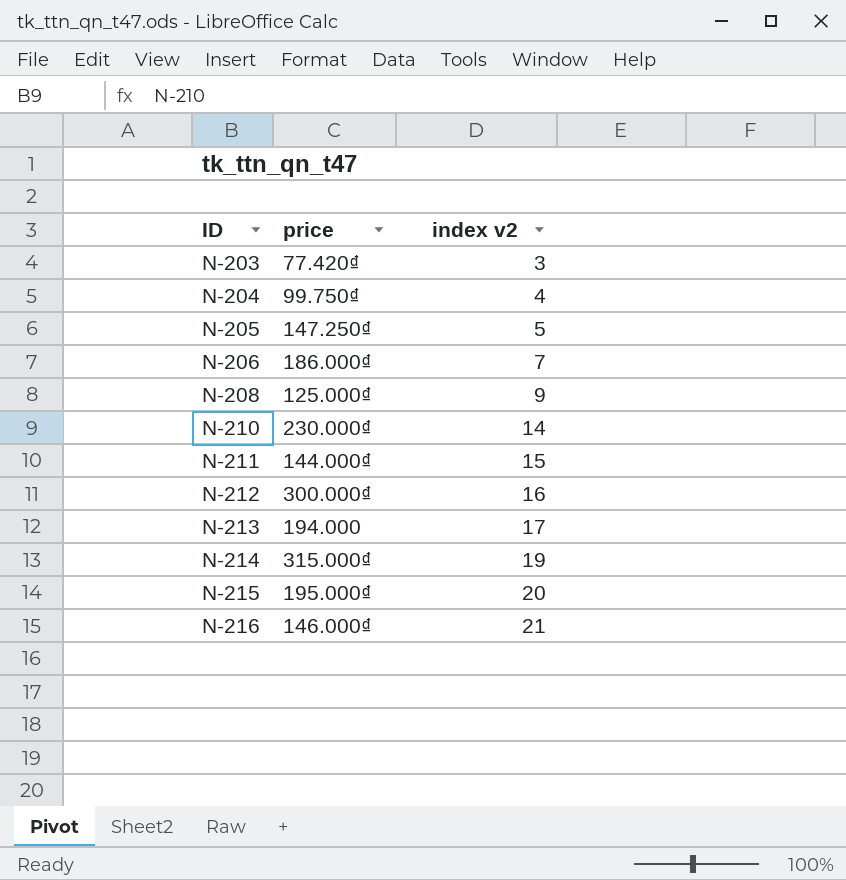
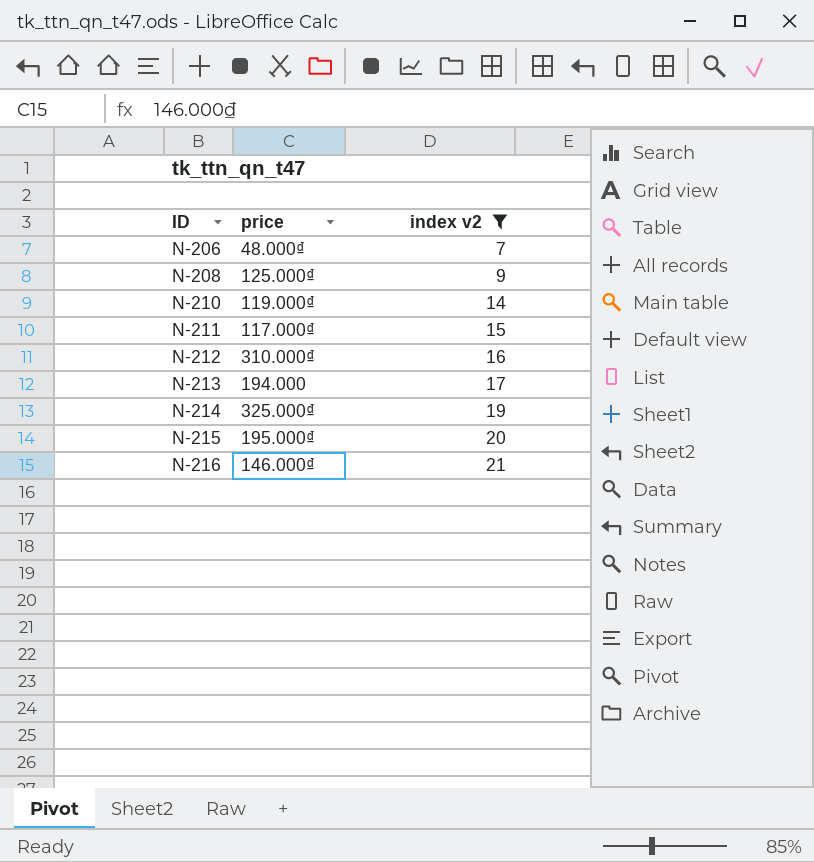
filter: none -> index v2 >= 7
N-206 | price: 186.000₫ -> 48.000₫
N-210 | price: 230.000₫ -> 119.000₫
N-211 | price: 144.000₫ -> 117.000₫
N-212 | price: 300.000₫ -> 310.000₫
N-214 | price: 315.000₫ -> 325.000₫

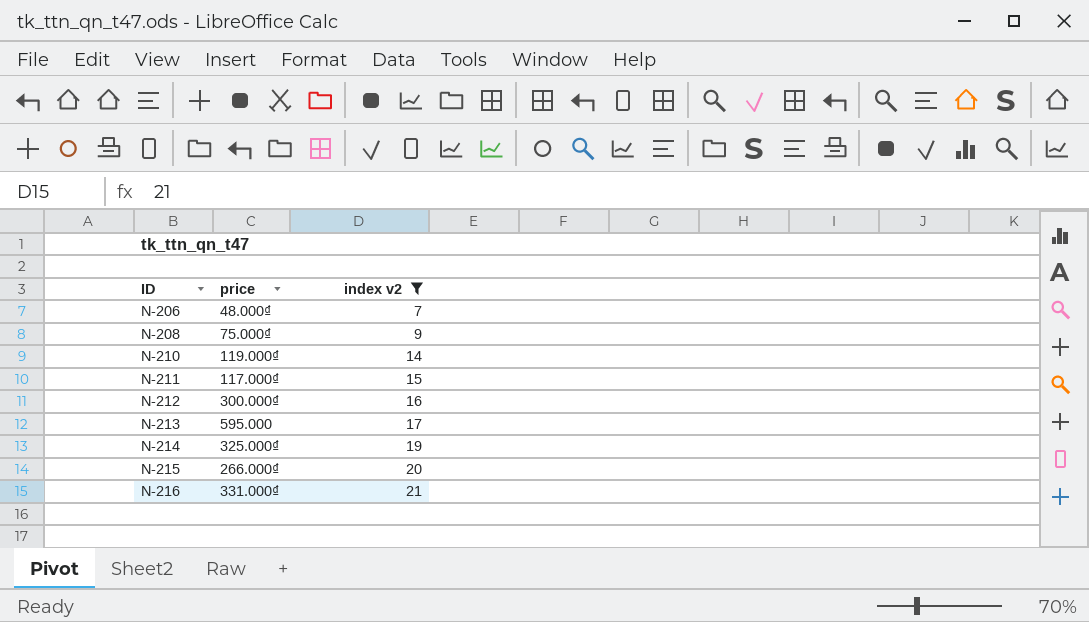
N-208 | price: 125.000₫ -> 75.000₫
N-212 | price: 310.000₫ -> 300.000₫
N-213 | price: 194.000 -> 595.000
N-215 | price: 195.000₫ -> 266.000₫
N-216 | price: 146.000₫ -> 331.000₫

